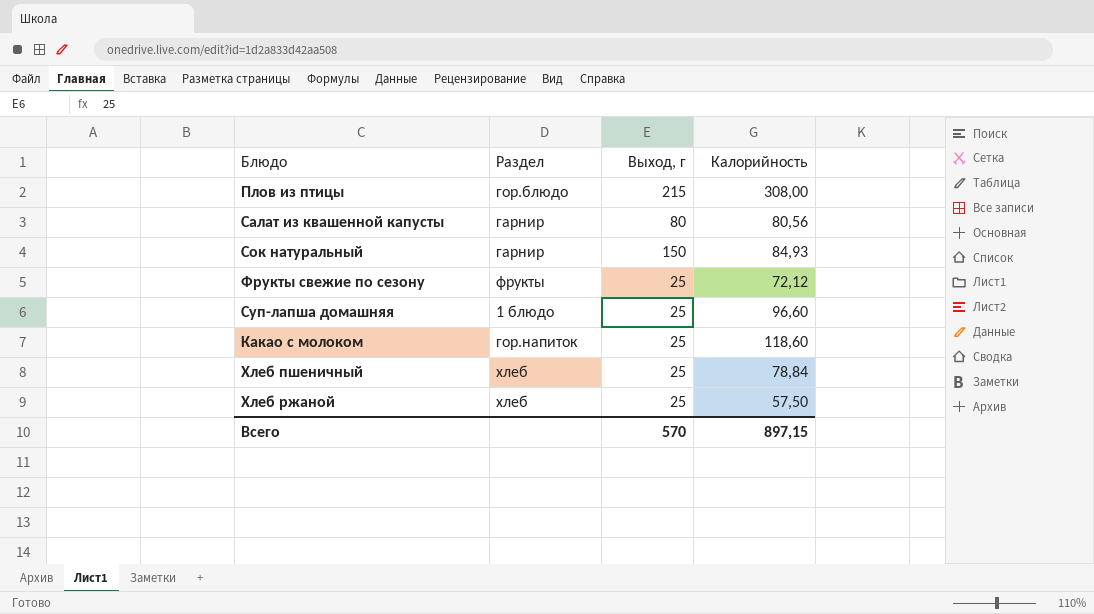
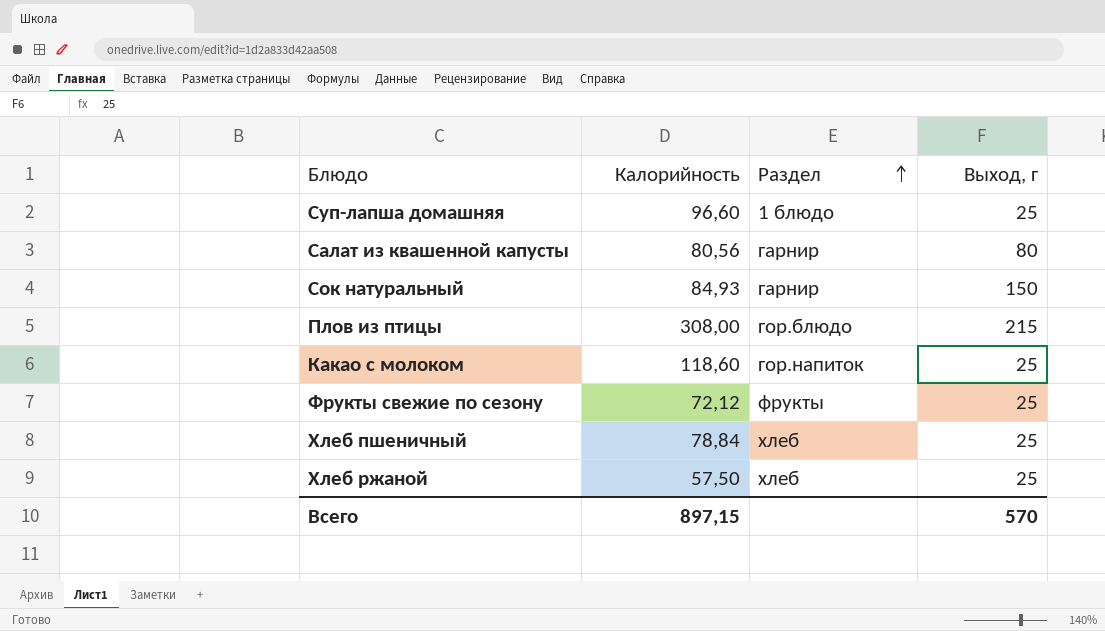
row order: none -> Раздел ascending
column Калорийность | position: 4 -> 2

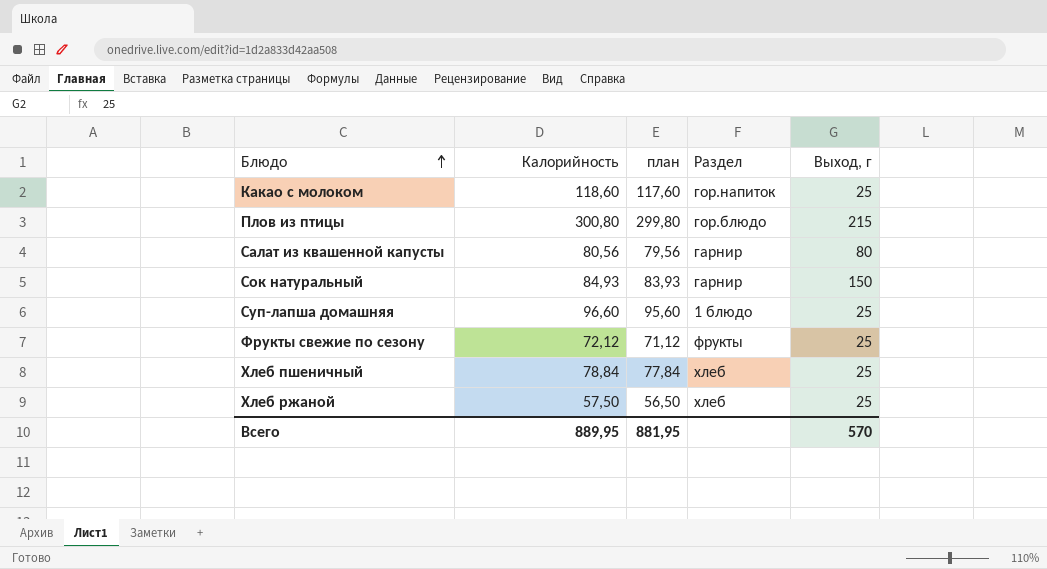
row order: Раздел ascending -> Блюдо ascending
column план | formula: none -> [Калорийность] - 1
Плов из птицы | Калорийность: 308,00 -> 300,80
Всего | Калорийность: 897,15 -> 889,95

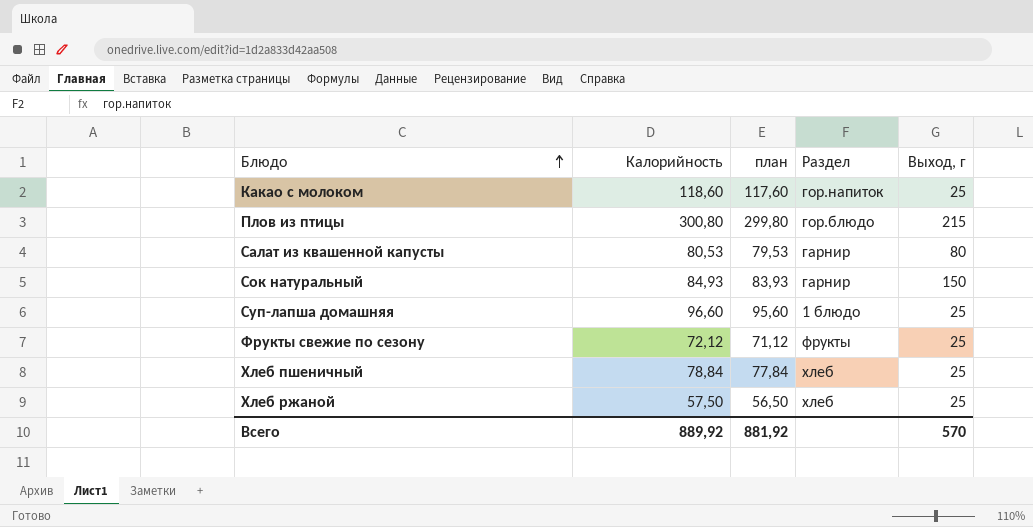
Салат из квашенной капусты | Калорийность: 80,56 -> 80,53
Салат из квашенной капусты | план: 79,56 -> 79,53
Всего | Калорийность: 889,95 -> 889,92
Всего | план: 881,95 -> 881,92

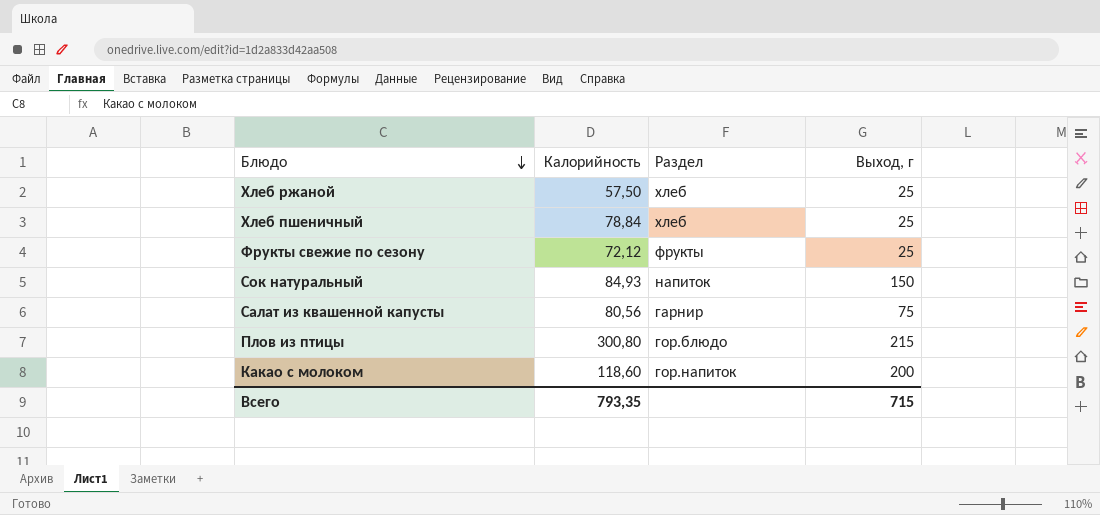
row order: Блюдо ascending -> Блюдо descending
column план | formula: [Калорийность] - 1 -> none
row Суп-лапша домашняя: 96,60 | 95,60 | 1 блюдо | 25 -> none
Сок натуральный | Раздел: гарнир -> напиток
Салат из квашенной капусты | Калорийность: 80,53 -> 80,56
Салат из квашенной капусты | Выход, г: 80 -> 75
Какао с молоком | Выход, г: 25 -> 200
Всего | Калорийность: 889,92 -> 793,35
Всего | Выход, г: 570 -> 715

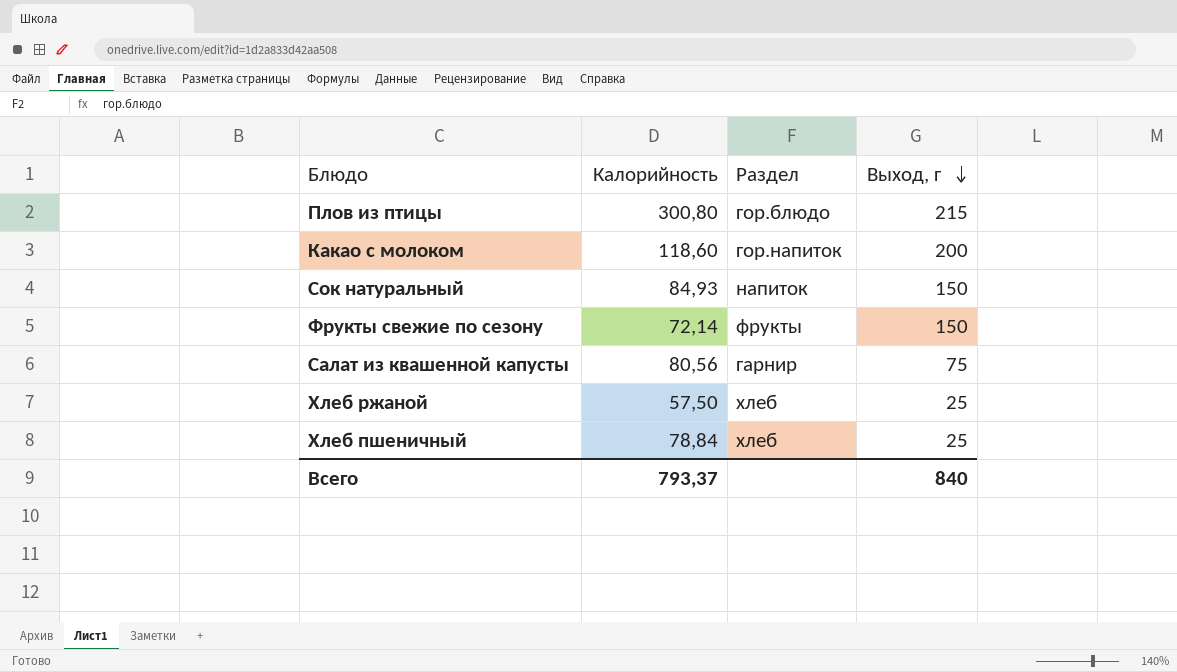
row order: Блюдо descending -> Выход, г descending
Фрукты свежие по сезону | Калорийность: 72,12 -> 72,14
Фрукты свежие по сезону | Выход, г: 25 -> 150
Всего | Калорийность: 793,35 -> 793,37
Всего | Выход, г: 715 -> 840

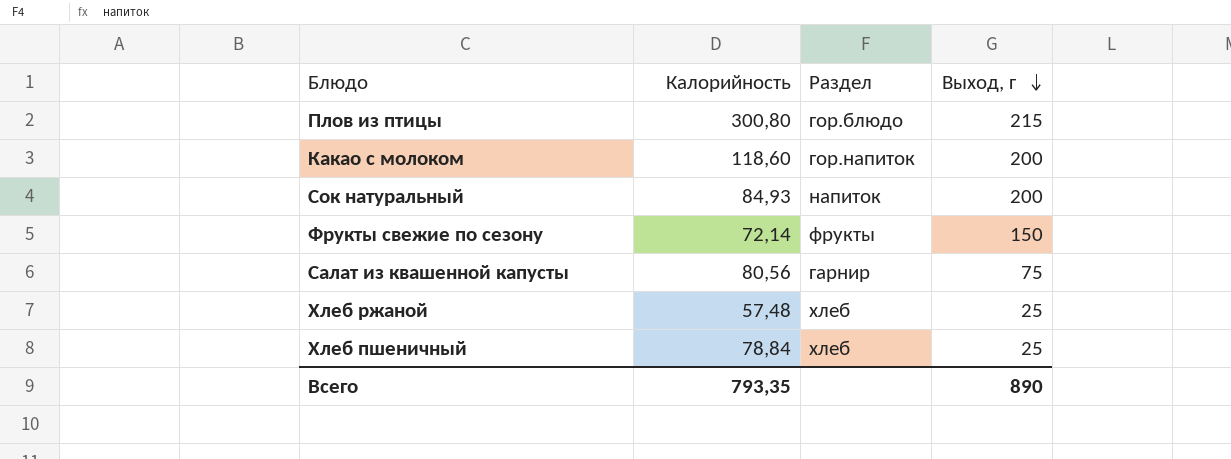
Сок натуральный | Выход, г: 150 -> 200
Хлеб ржаной | Калорийность: 57,50 -> 57,48
Всего | Калорийность: 793,37 -> 793,35
Всего | Выход, г: 840 -> 890

